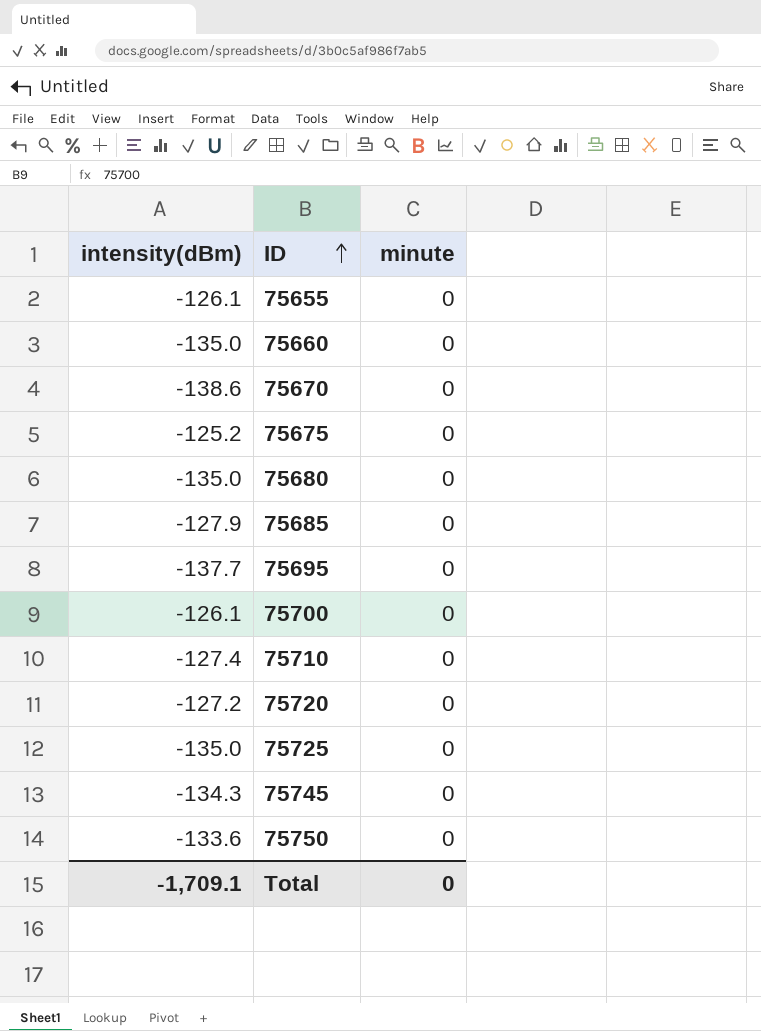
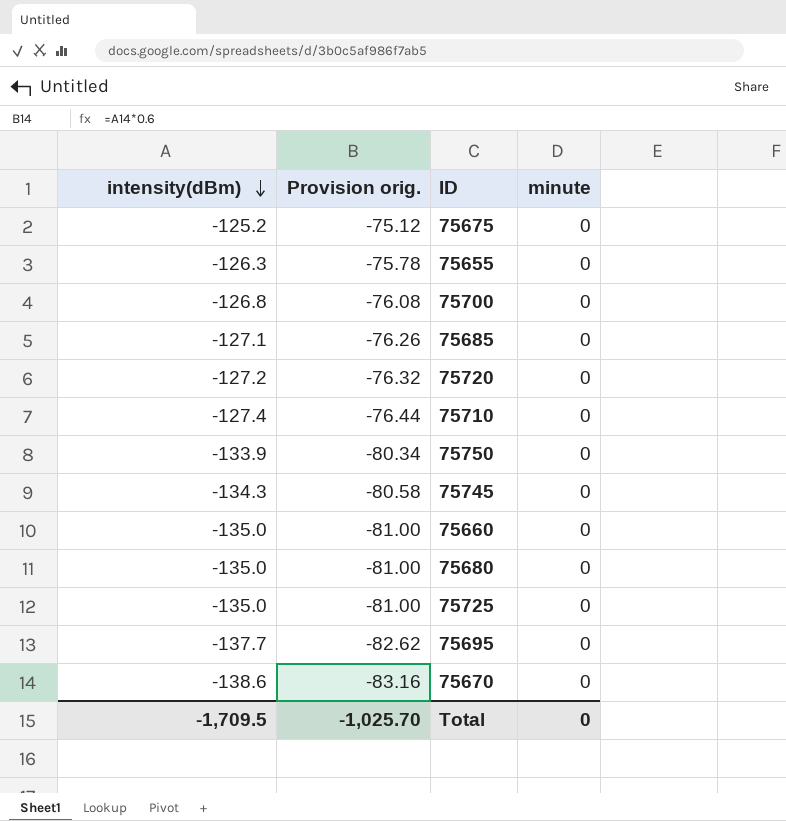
row order: ID ascending -> intensity(dBm) descending
column Provision orig. | formula: none -> [intensity(dBm)] * 0.6
75655 | intensity(dBm): -126.1 -> -126.3
75700 | intensity(dBm): -126.1 -> -126.8
75685 | intensity(dBm): -127.9 -> -127.1
75750 | intensity(dBm): -133.6 -> -133.9
Total | intensity(dBm): -1,709.1 -> -1,709.5

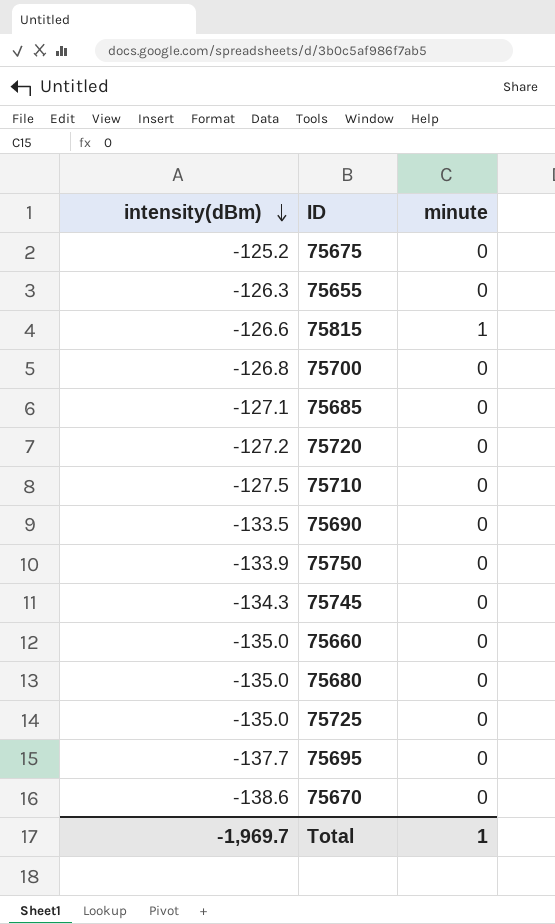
column Provision orig. | formula: [intensity(dBm)] * 0.6 -> none
row 75815: none -> -126.6 | 1
75710 | intensity(dBm): -127.4 -> -127.5
row 75690: none -> -133.5 | 0
Total | intensity(dBm): -1,709.5 -> -1,969.7
Total | minute: 0 -> 1

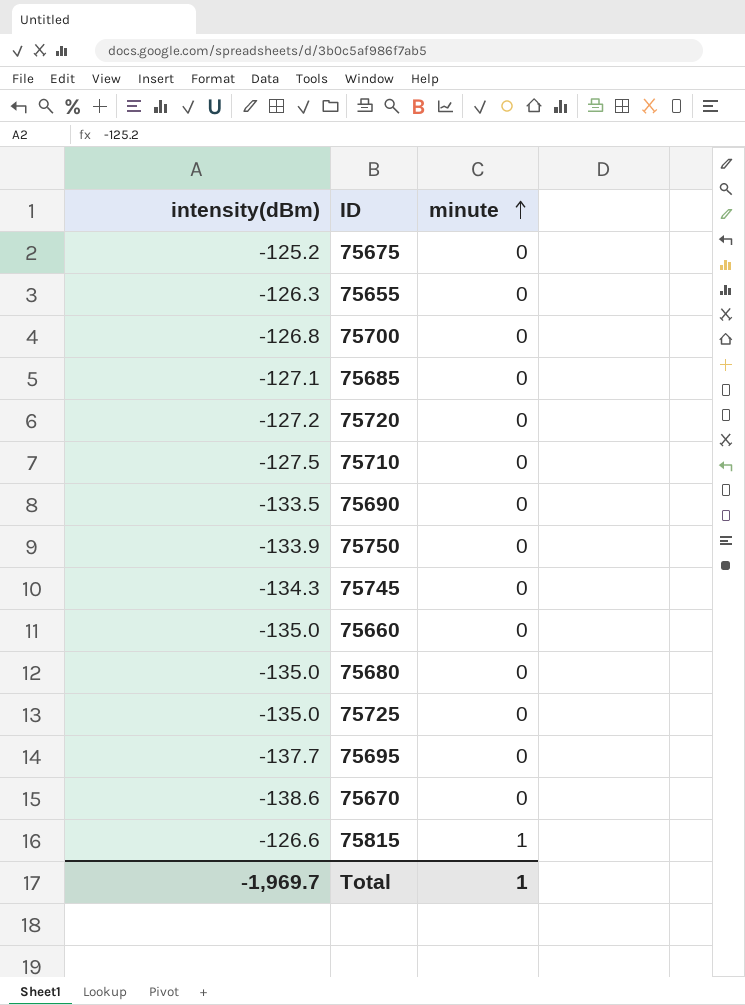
row order: intensity(dBm) descending -> minute ascending

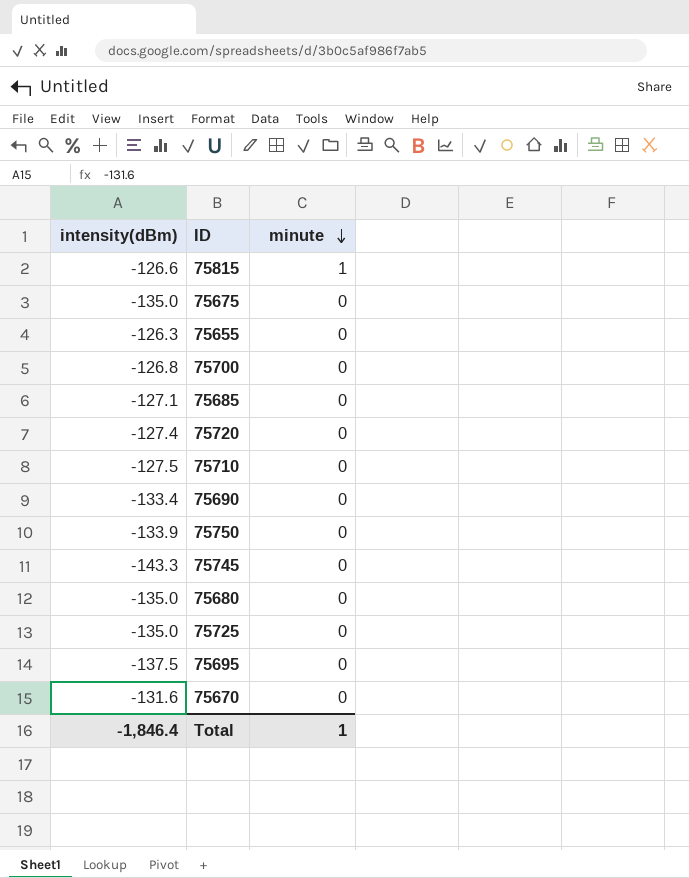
row order: minute ascending -> minute descending
row 75660: -135.0 | 0 -> none
75675 | intensity(dBm): -125.2 -> -135.0
75720 | intensity(dBm): -127.2 -> -127.4
75690 | intensity(dBm): -133.5 -> -133.4
75745 | intensity(dBm): -134.3 -> -143.3
75695 | intensity(dBm): -137.7 -> -137.5
75670 | intensity(dBm): -138.6 -> -131.6
Total | intensity(dBm): -1,969.7 -> -1,846.4

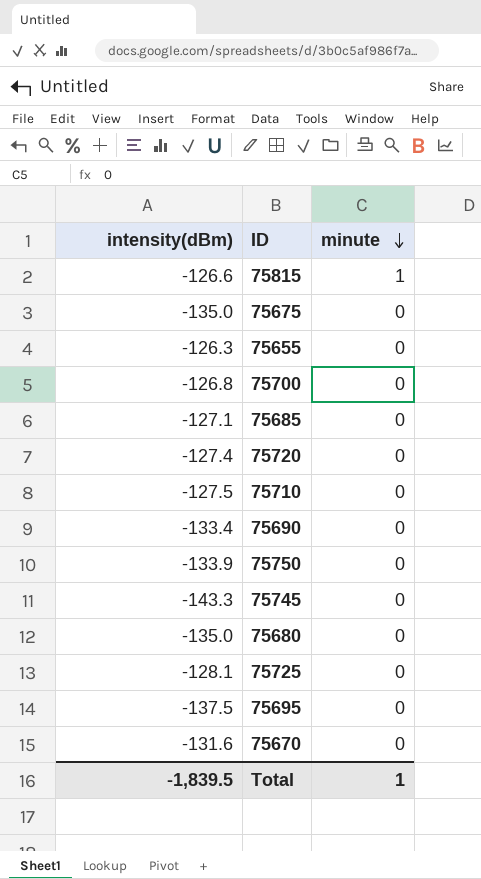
75725 | intensity(dBm): -135.0 -> -128.1
Total | intensity(dBm): -1,846.4 -> -1,839.5

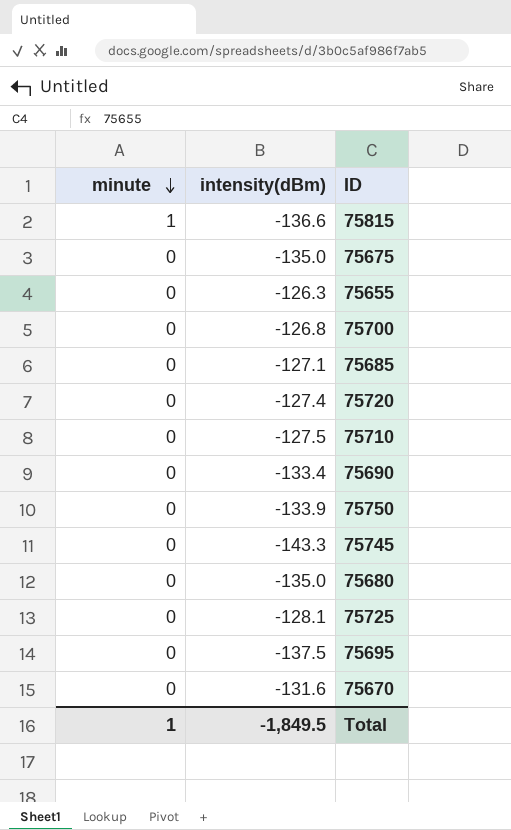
column minute | position: 3 -> 1
75815 | intensity(dBm): -126.6 -> -136.6
Total | intensity(dBm): -1,839.5 -> -1,849.5

